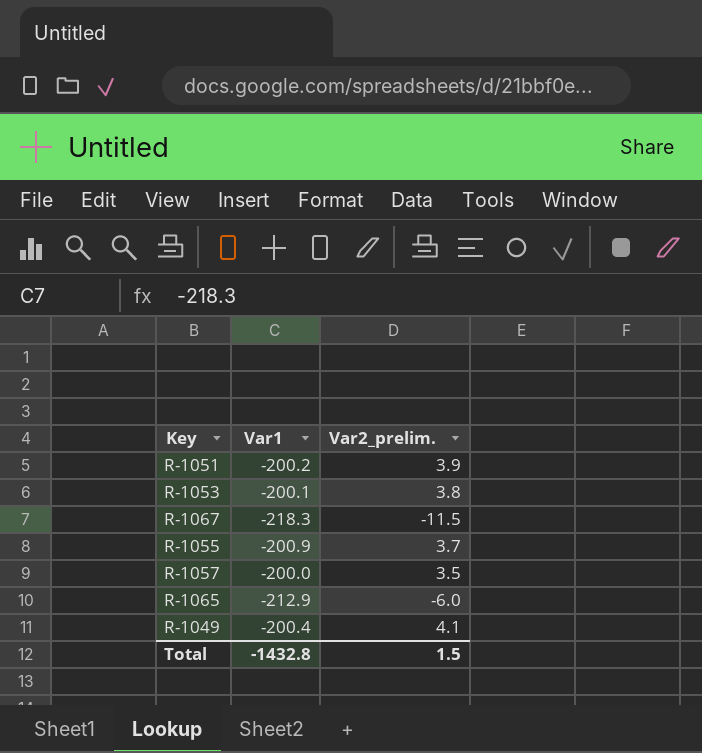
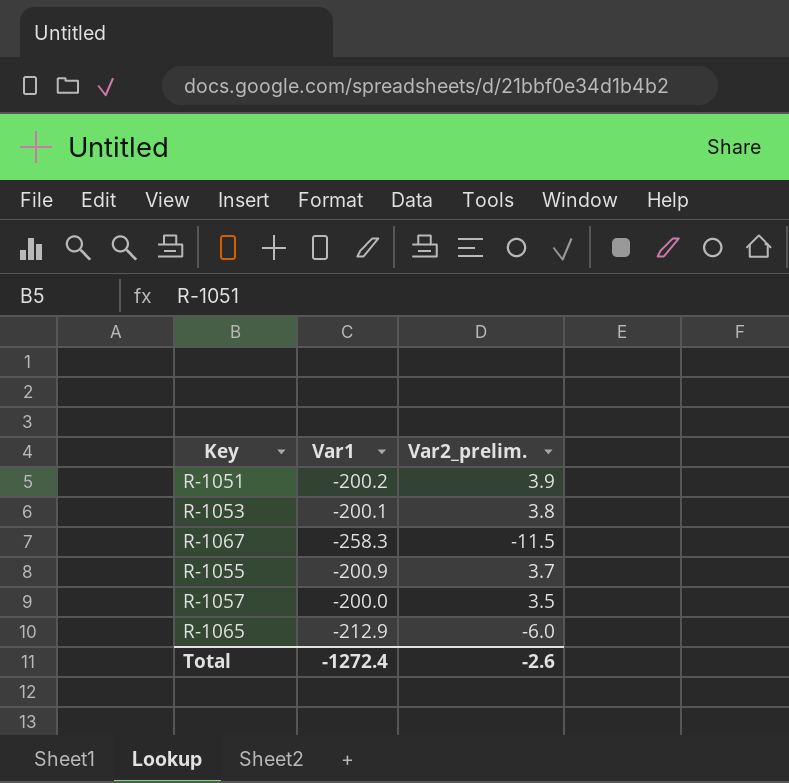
row R-1049: -200.4 | 4.1 -> none
R-1067 | Var1: -218.3 -> -258.3
Total | Var1: -1432.8 -> -1272.4
Total | Var2_prelim.: 1.5 -> -2.6

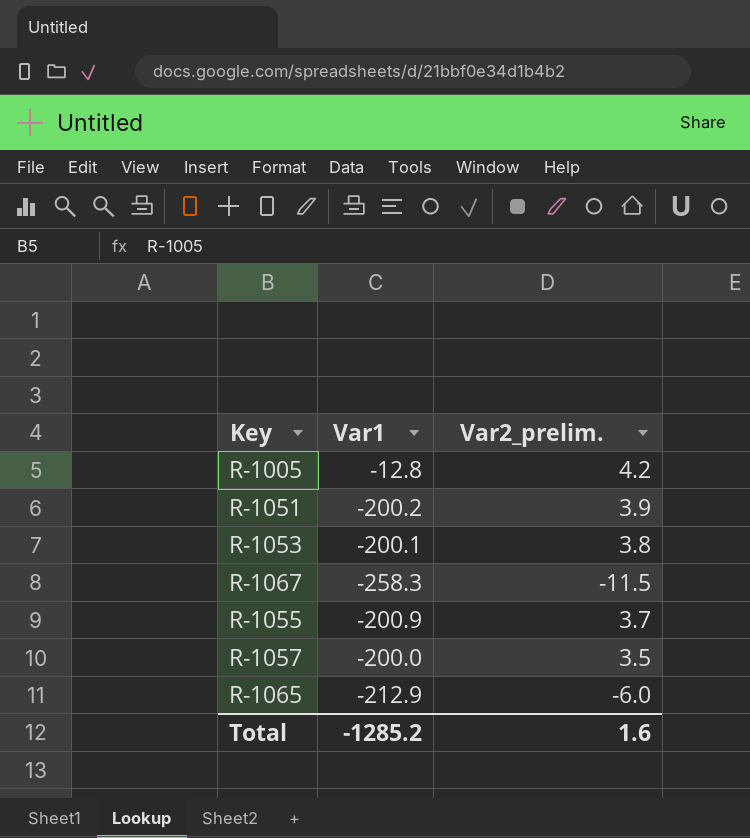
row R-1005: none -> -12.8 | 4.2
Total | Var1: -1272.4 -> -1285.2
Total | Var2_prelim.: -2.6 -> 1.6

